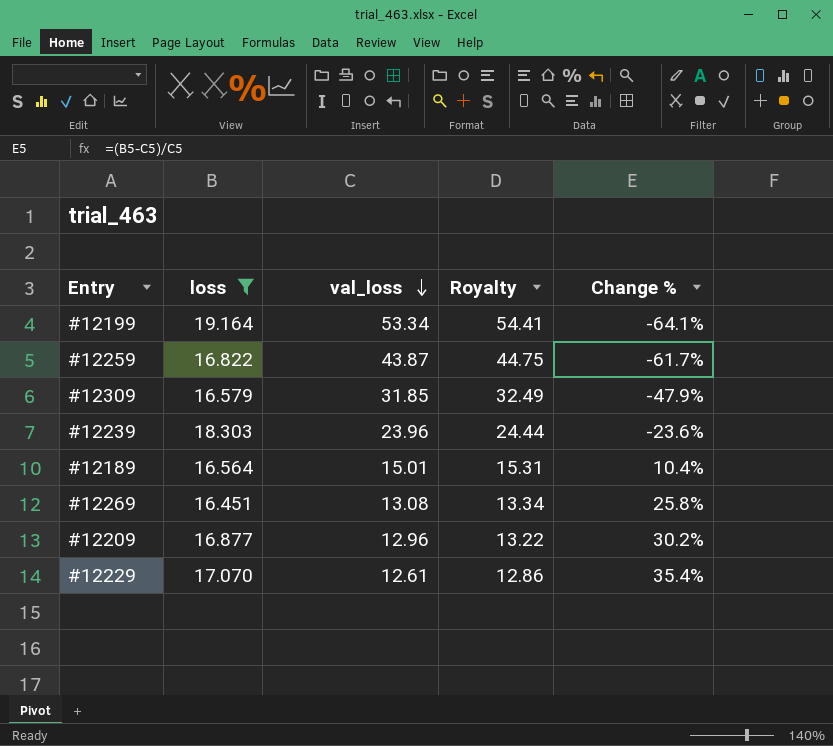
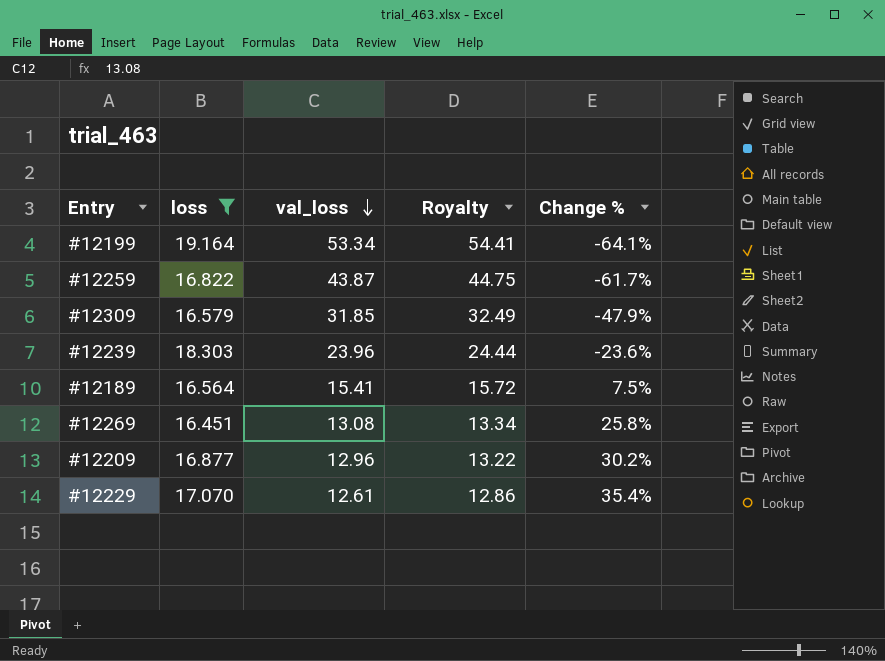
#12189 | val_loss: 15.01 -> 15.41
#12189 | Royalty: 15.31 -> 15.72
#12189 | Change %: 10.4% -> 7.5%

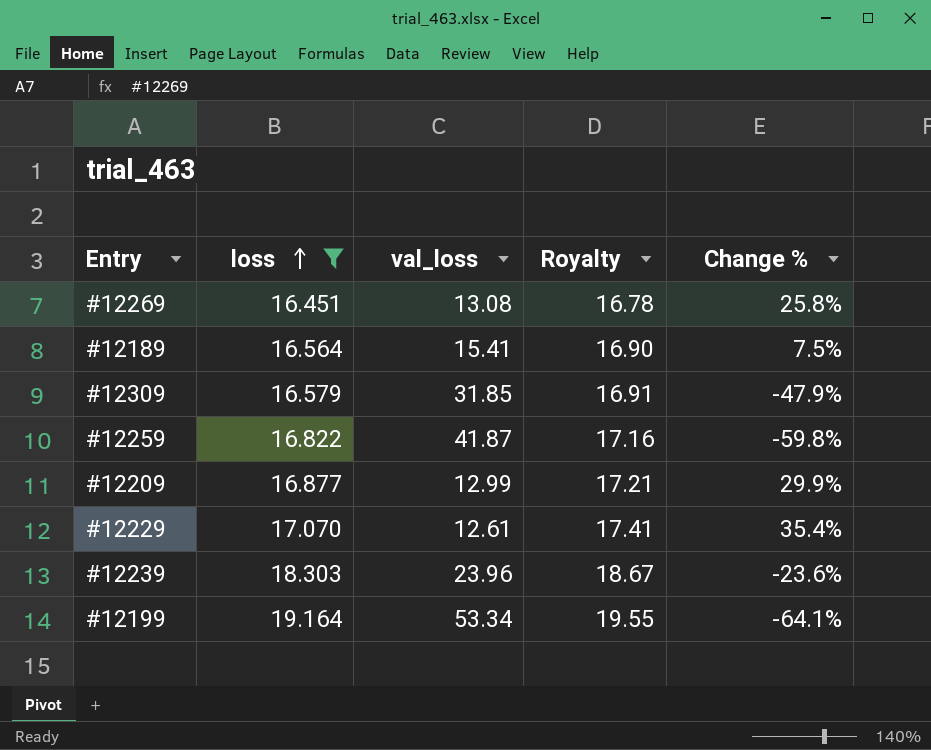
row order: val_loss descending -> loss ascending
column Royalty | formula: [val_loss] * 1.02 -> [loss] * 1.02
#12259 | val_loss: 43.87 -> 41.87
#12259 | Change %: -61.7% -> -59.8%
#12209 | val_loss: 12.96 -> 12.99
#12209 | Change %: 30.2% -> 29.9%

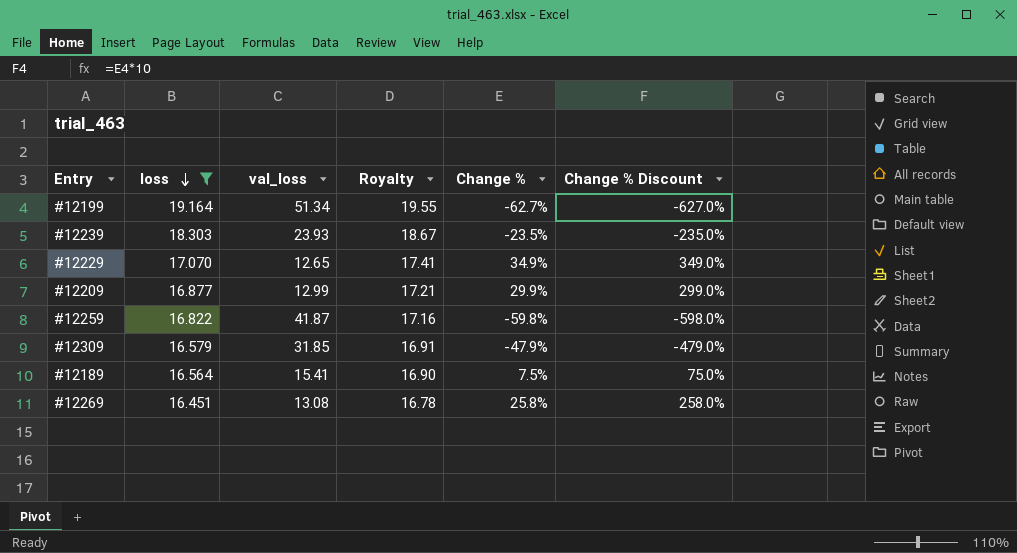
row order: loss ascending -> loss descending
column Change % Discount | formula: none -> [Change %] * 10
#12199 | val_loss: 53.34 -> 51.34
#12199 | Change %: -64.1% -> -62.7%
#12239 | val_loss: 23.96 -> 23.93
#12239 | Change %: -23.6% -> -23.5%
#12229 | val_loss: 12.61 -> 12.65
#12229 | Change %: 35.4% -> 34.9%

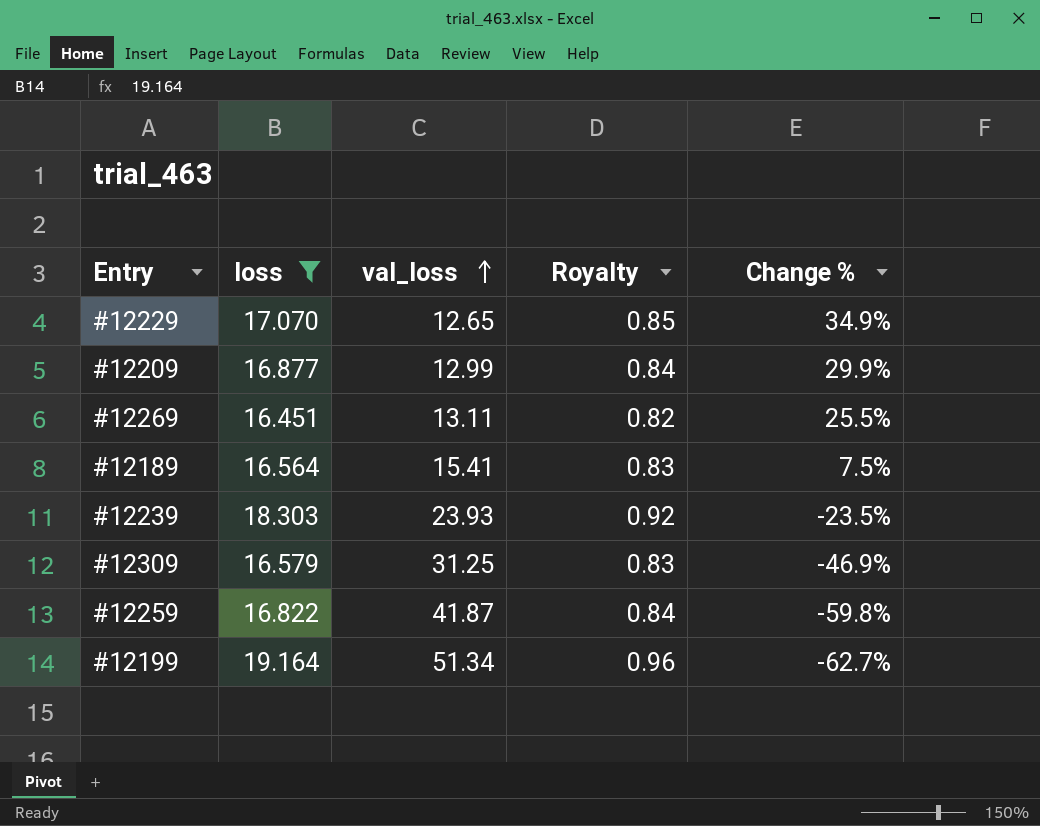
row order: loss descending -> val_loss ascending
column Change % Discount | formula: [Change %] * 10 -> none
column Royalty | formula: [loss] * 1.02 -> [loss] * 0.05
#12269 | val_loss: 13.08 -> 13.11
#12269 | Change %: 25.8% -> 25.5%
#12309 | val_loss: 31.85 -> 31.25
#12309 | Change %: -47.9% -> -46.9%

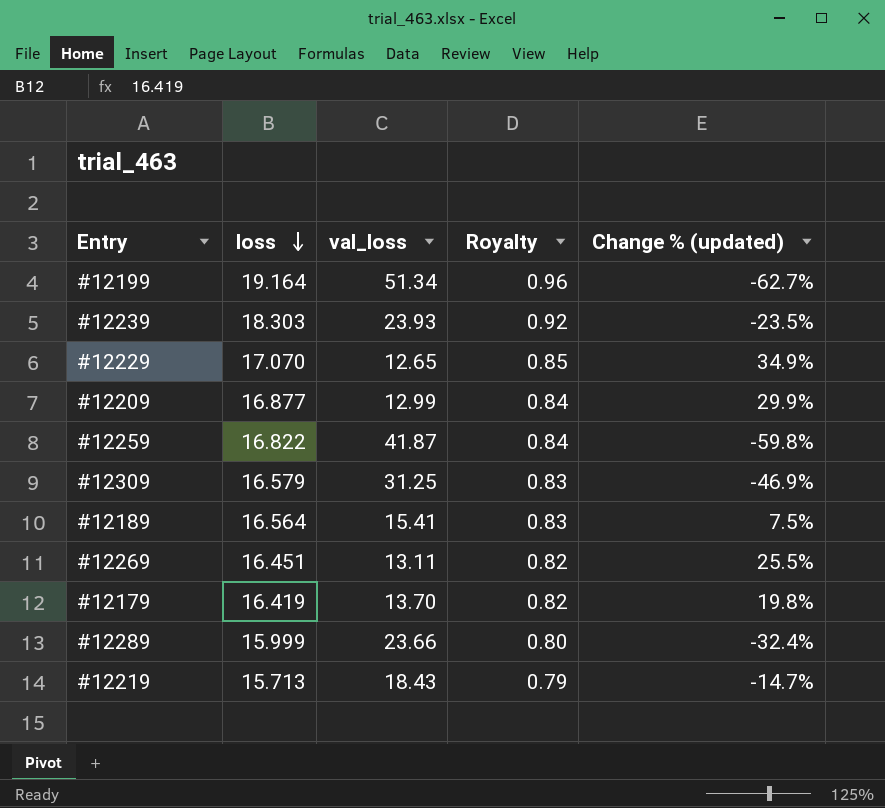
filter: loss >= 16.451 -> none
row order: val_loss ascending -> loss descending
column name: Change % -> Change % (updated)

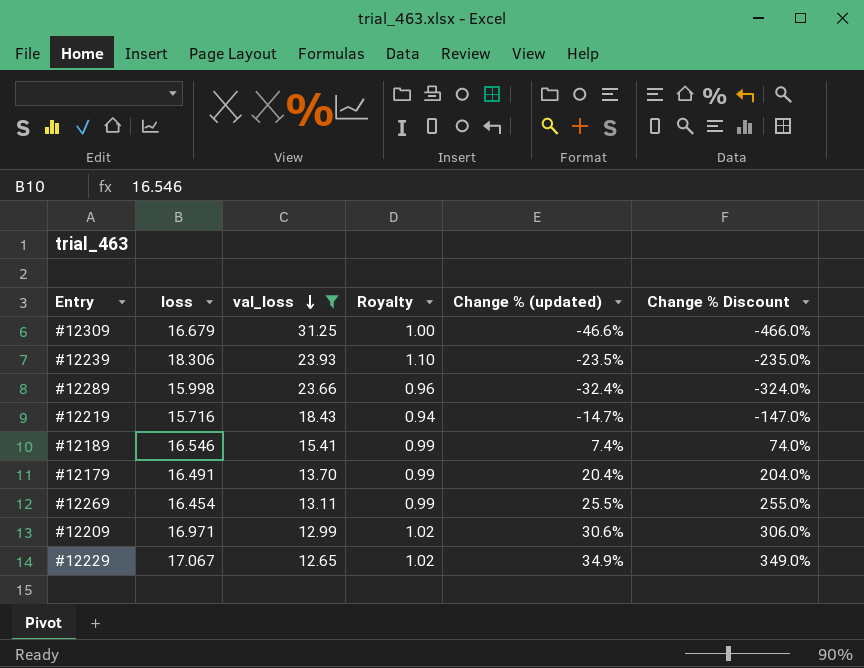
filter: none -> val_loss <= 31.25
row order: loss descending -> val_loss descending
column Royalty | formula: [loss] * 0.05 -> [loss] * 0.06
column Change % Discount | formula: none -> [Change % (updated)] * 10
#12309 | loss: 16.579 -> 16.679
#12309 | Change % (updated): -46.9% -> -46.6%
#12239 | loss: 18.303 -> 18.306
#12289 | loss: 15.999 -> 15.998
#12219 | loss: 15.713 -> 15.716
#12189 | loss: 16.564 -> 16.546
#12189 | Change % (updated): 7.5% -> 7.4%
#12179 | loss: 16.419 -> 16.491
#12179 | Change % (updated): 19.8% -> 20.4%
#12269 | loss: 16.451 -> 16.454
#12209 | loss: 16.877 -> 16.971
#12209 | Change % (updated): 29.9% -> 30.6%
#12229 | loss: 17.070 -> 17.067

